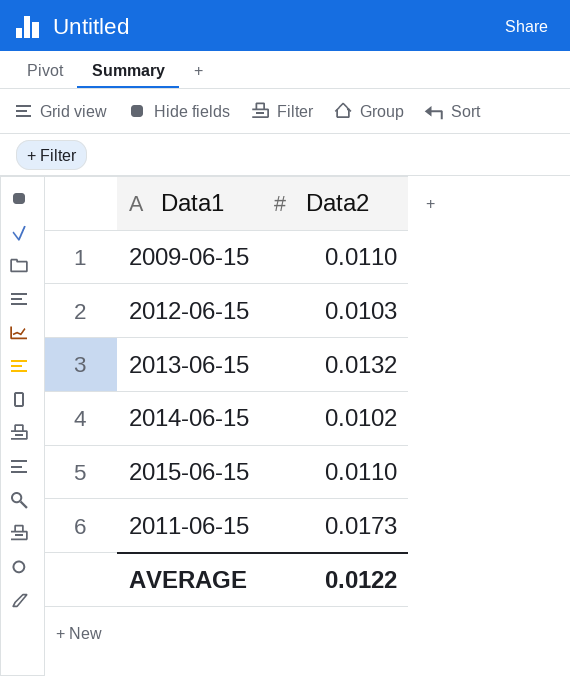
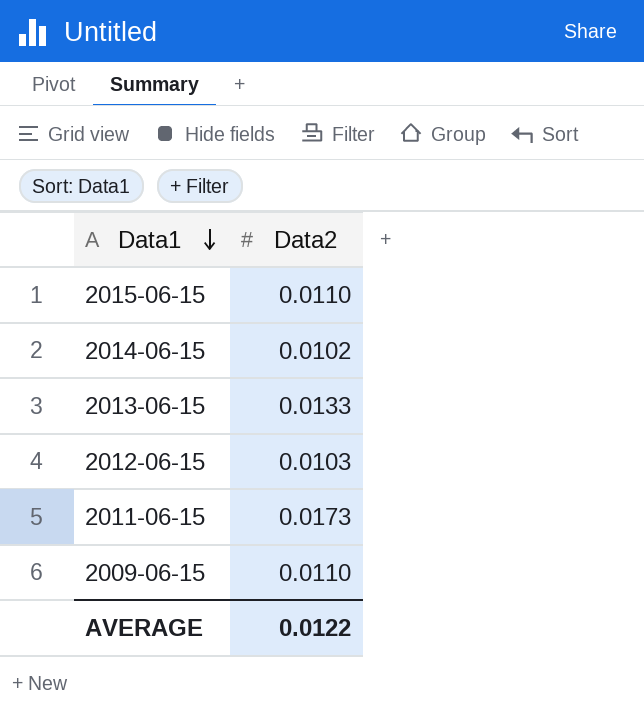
row order: none -> Data1 descending
2013-06-15 | Data2: 0.0132 -> 0.0133

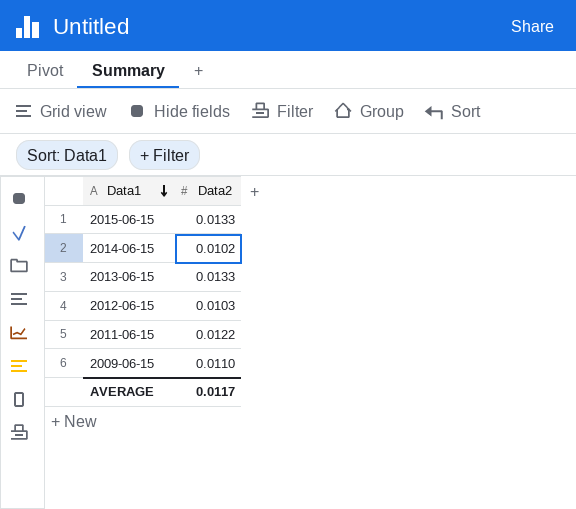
2015-06-15 | Data2: 0.0110 -> 0.0133
2011-06-15 | Data2: 0.0173 -> 0.0122
AVERAGE | Data2: 0.0122 -> 0.0117

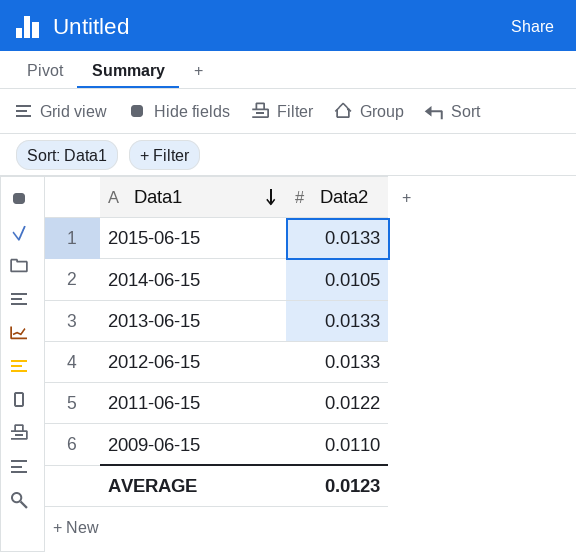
2014-06-15 | Data2: 0.0102 -> 0.0105
2012-06-15 | Data2: 0.0103 -> 0.0133
AVERAGE | Data2: 0.0117 -> 0.0123

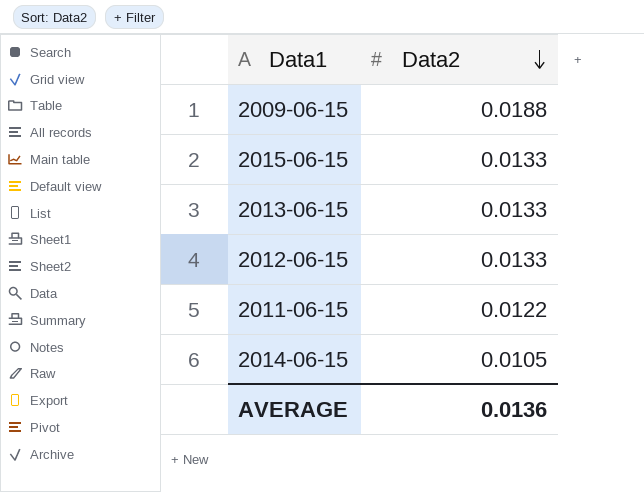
row order: Data1 descending -> Data2 descending
2009-06-15 | Data2: 0.0110 -> 0.0188
AVERAGE | Data2: 0.0123 -> 0.0136

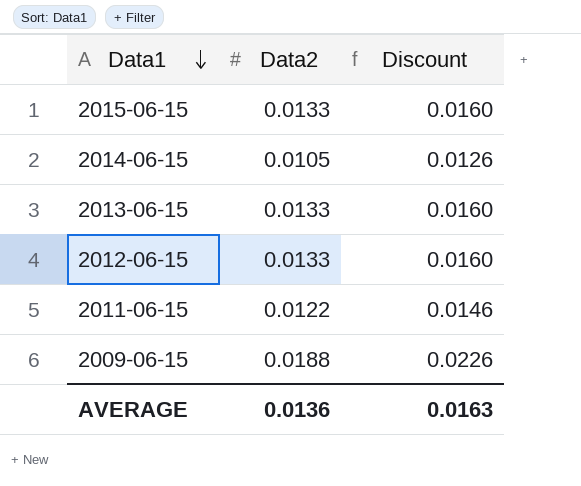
row order: Data2 descending -> Data1 descending
column Discount | formula: none -> [Data2] * 1.2

